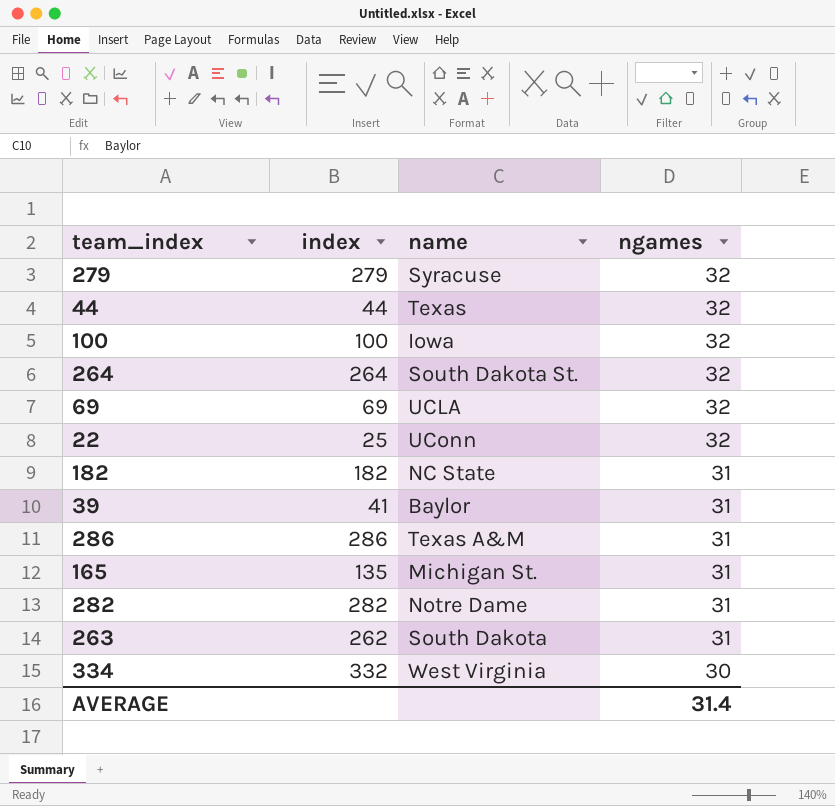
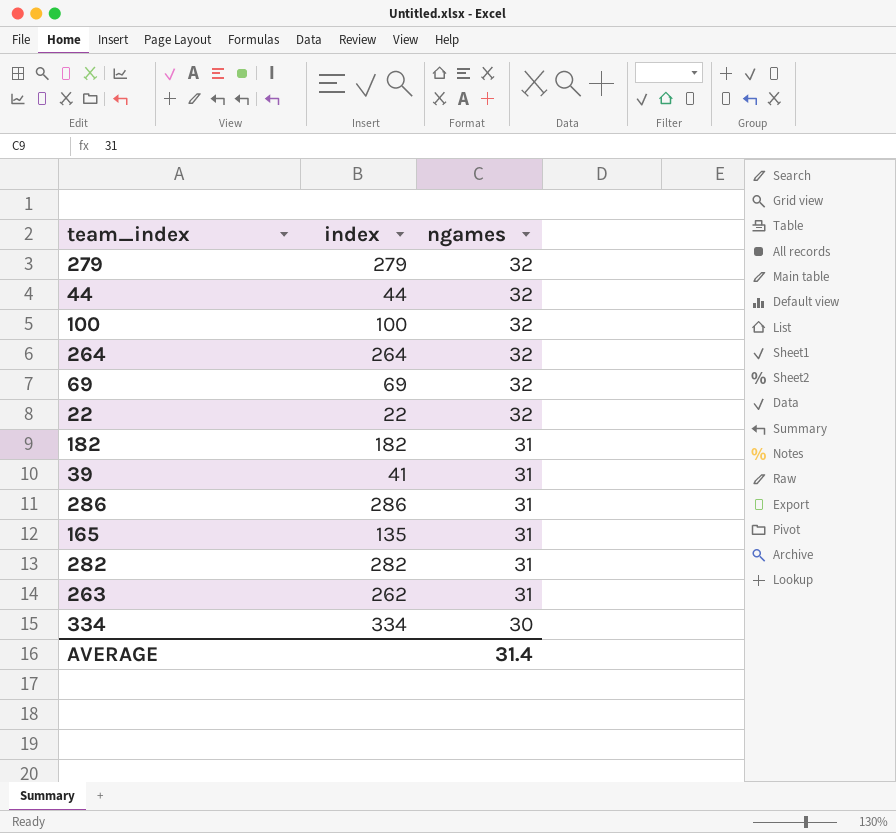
column name | position: 3 -> none
22 | index: 25 -> 22
334 | index: 332 -> 334

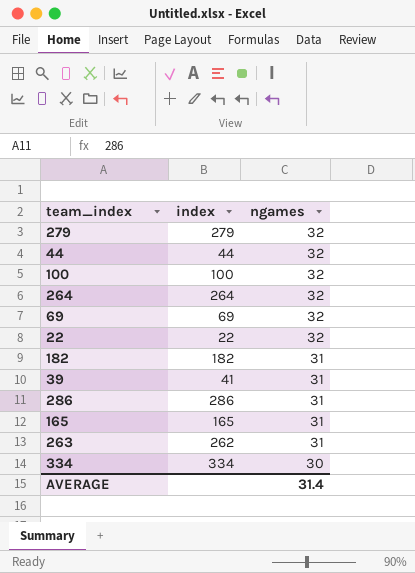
row 282: 282 | 31 -> none
165 | index: 135 -> 165

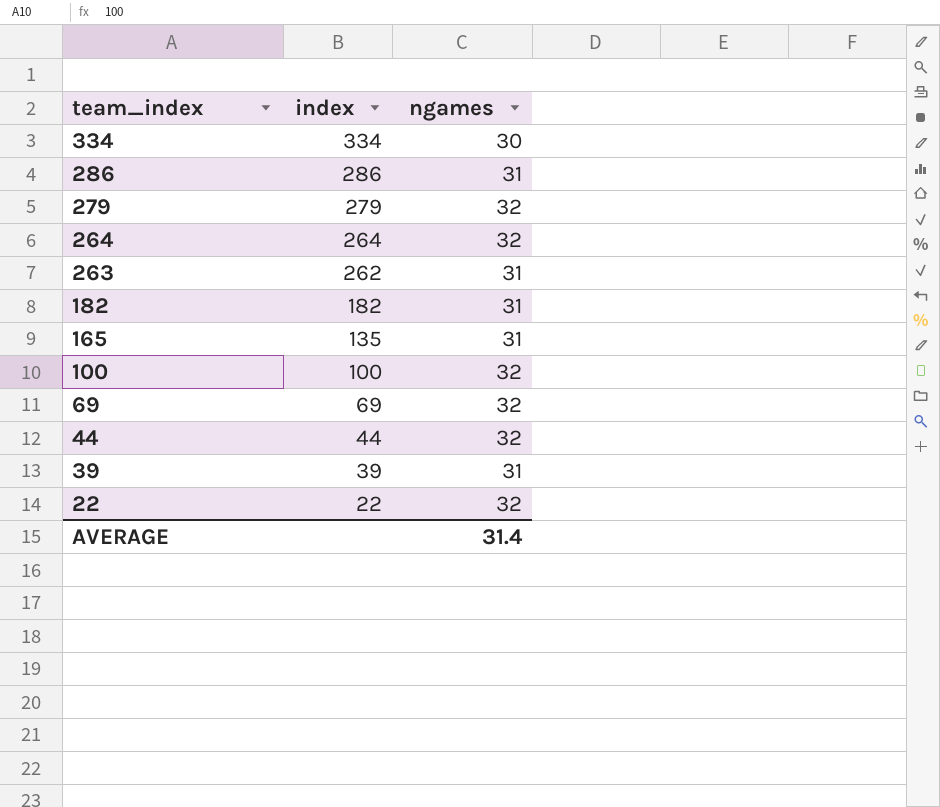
row order: ngames descending -> team_index descending
165 | index: 165 -> 135
39 | index: 41 -> 39

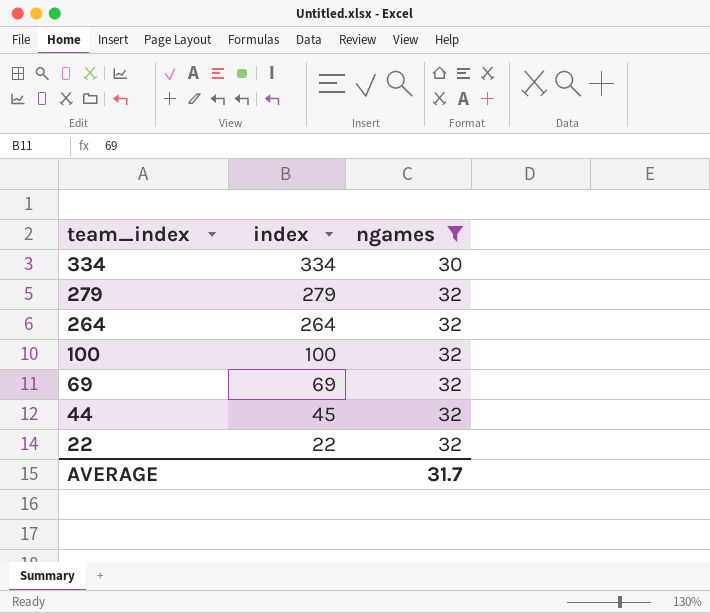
filter: none -> ngames != 31
44 | index: 44 -> 45
AVERAGE | ngames: 31.4 -> 31.7

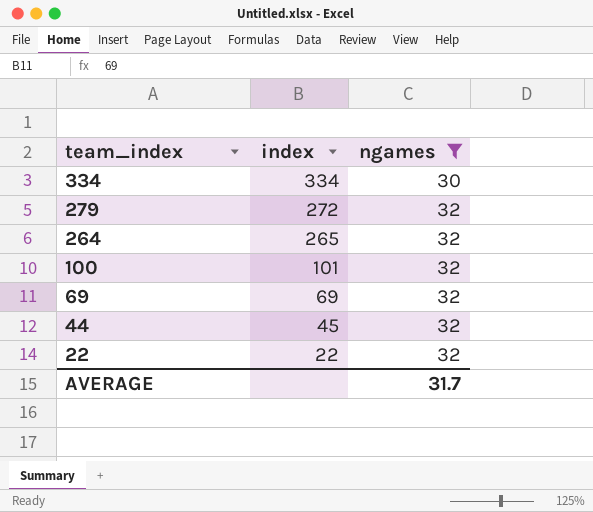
279 | index: 279 -> 272
264 | index: 264 -> 265
100 | index: 100 -> 101

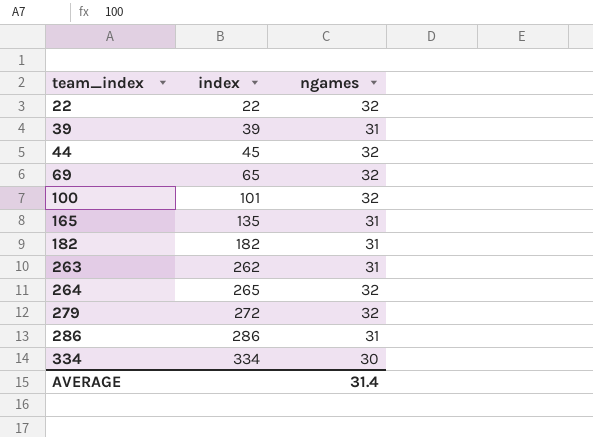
filter: ngames != 31 -> none
row order: team_index descending -> team_index ascending
69 | index: 69 -> 65
AVERAGE | ngames: 31.7 -> 31.4

